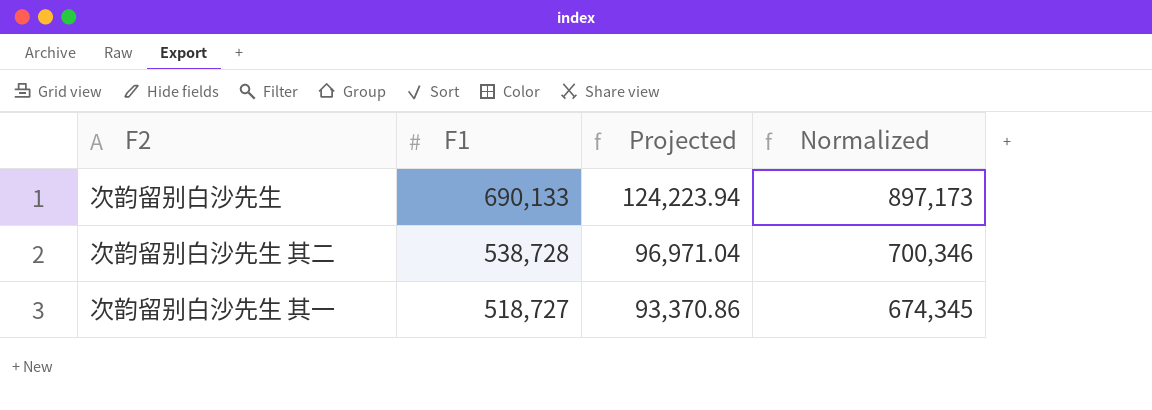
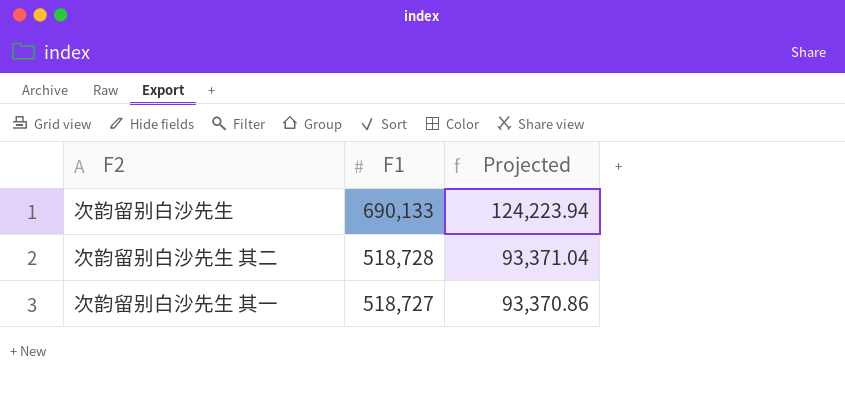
column Normalized | formula: [F1] * 1.3 -> none
次韵留别白沙先生 其二 | F1: 538,728 -> 518,728
次韵留别白沙先生 其二 | Projected: 96,971.04 -> 93,371.04

